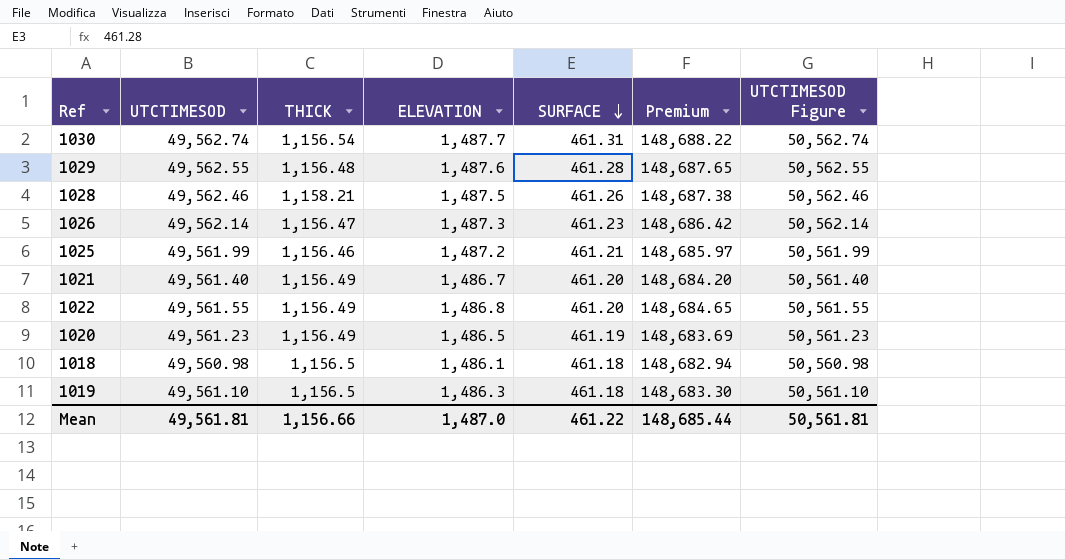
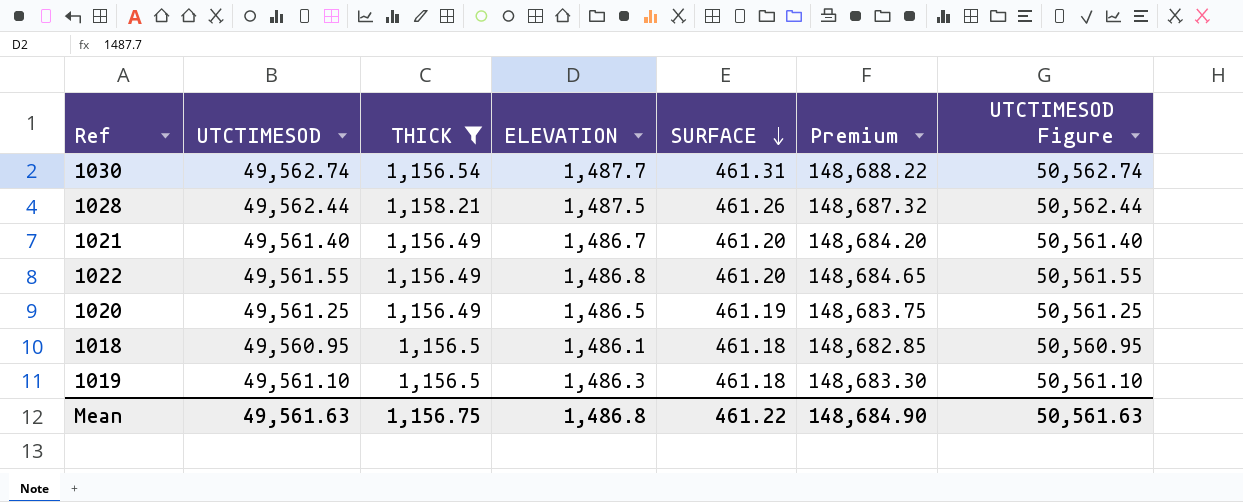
filter: none -> THICK >= 1,156.49
1028 | UTCTIMESOD: 49,562.46 -> 49,562.44
1028 | Premium: 148,687.38 -> 148,687.32
1028 | UTCTIMESOD Figure: 50,562.46 -> 50,562.44
1020 | UTCTIMESOD: 49,561.23 -> 49,561.25
1020 | Premium: 148,683.69 -> 148,683.75
1020 | UTCTIMESOD Figure: 50,561.23 -> 50,561.25
1018 | UTCTIMESOD: 49,560.98 -> 49,560.95
1018 | Premium: 148,682.94 -> 148,682.85
1018 | UTCTIMESOD Figure: 50,560.98 -> 50,560.95
Mean | UTCTIMESOD: 49,561.81 -> 49,561.63
Mean | THICK: 1,156.66 -> 1,156.75
Mean | ELEVATION: 1,487.0 -> 1,486.8
Mean | Premium: 148,685.44 -> 148,684.90
Mean | UTCTIMESOD Figure: 50,561.81 -> 50,561.63

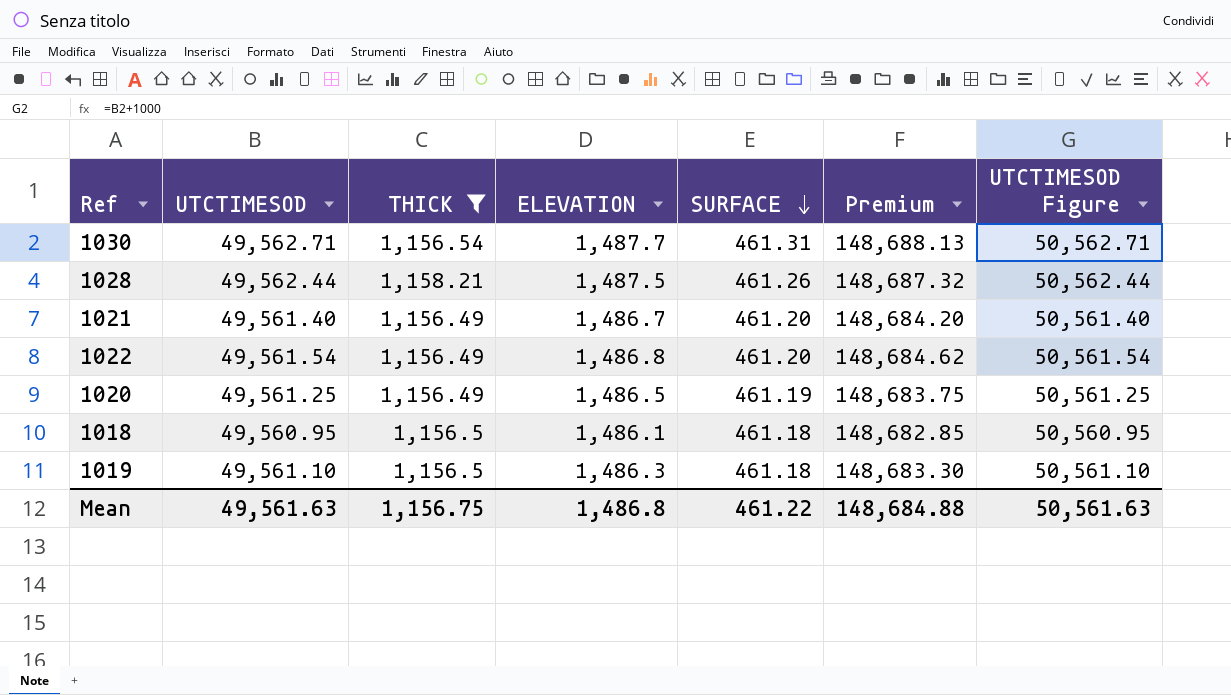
1030 | UTCTIMESOD: 49,562.74 -> 49,562.71
1030 | Premium: 148,688.22 -> 148,688.13
1030 | UTCTIMESOD Figure: 50,562.74 -> 50,562.71
1022 | UTCTIMESOD: 49,561.55 -> 49,561.54
1022 | Premium: 148,684.65 -> 148,684.62
1022 | UTCTIMESOD Figure: 50,561.55 -> 50,561.54
Mean | Premium: 148,684.90 -> 148,684.88

